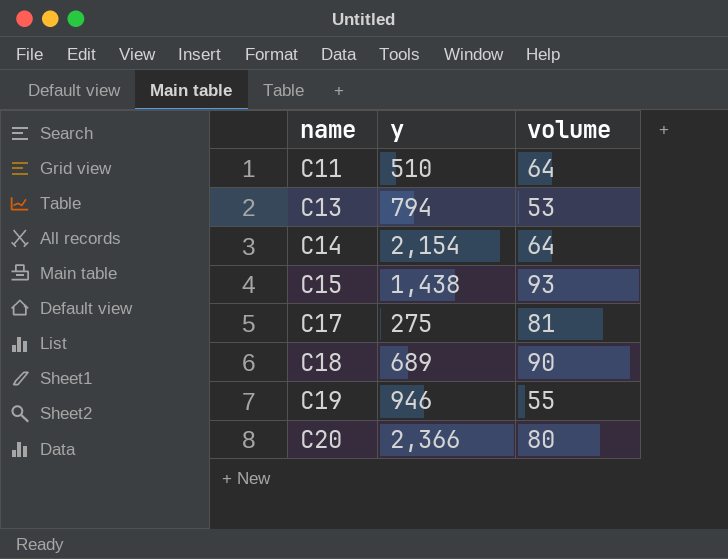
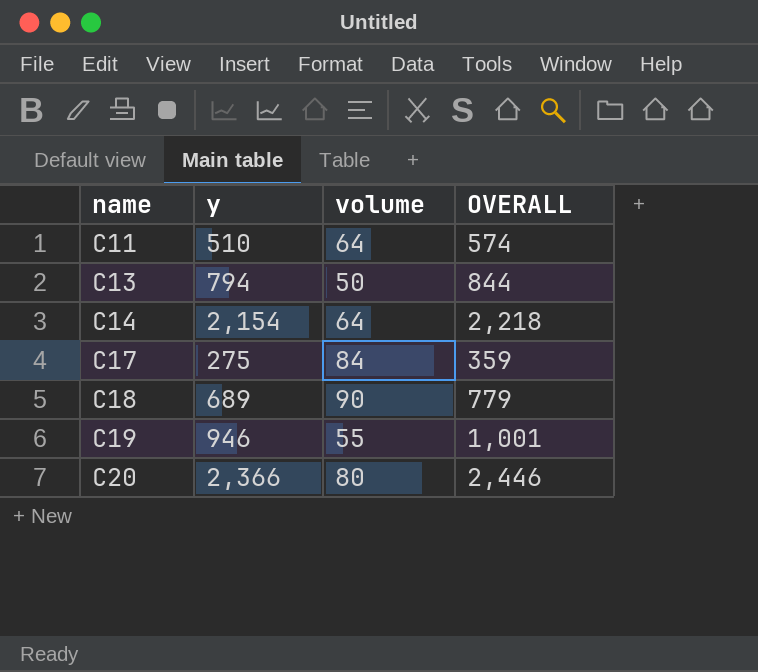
column OVERALL | formula: none -> [y] + [volume]
row C15: 1,438 | 93 -> none
C13 | volume: 53 -> 50
C17 | volume: 81 -> 84

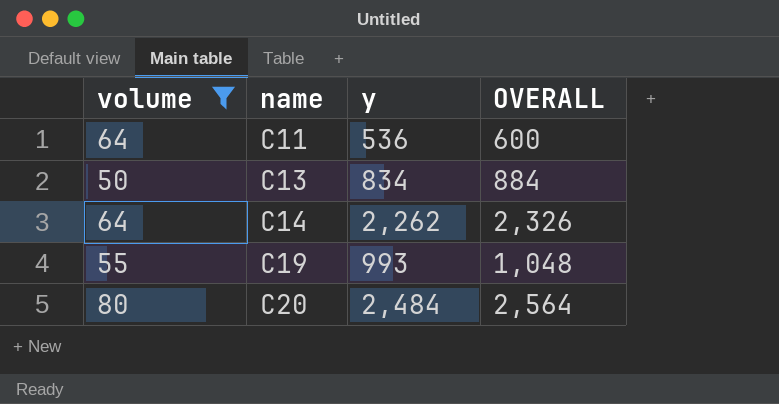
filter: none -> volume <= 80
column volume | position: 3 -> 1
C11 | y: 510 -> 536
C11 | OVERALL: 574 -> 600
C13 | y: 794 -> 834
C13 | OVERALL: 844 -> 884
C14 | y: 2,154 -> 2,262
C14 | OVERALL: 2,218 -> 2,326
C19 | y: 946 -> 993
C19 | OVERALL: 1,001 -> 1,048
C20 | y: 2,366 -> 2,484
C20 | OVERALL: 2,446 -> 2,564

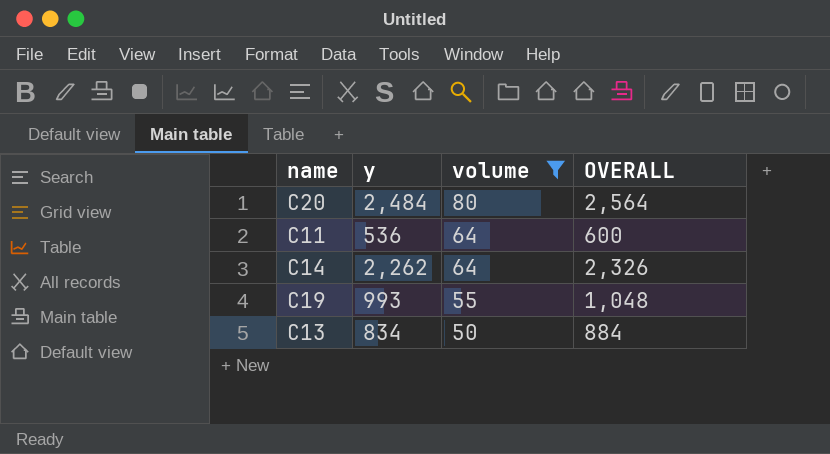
row order: name ascending -> volume descending
column volume | position: 1 -> 3

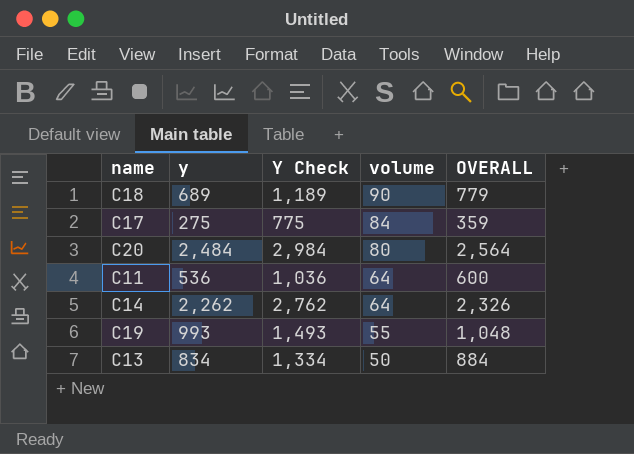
filter: volume <= 80 -> none
column Y Check | formula: none -> [y] + 500

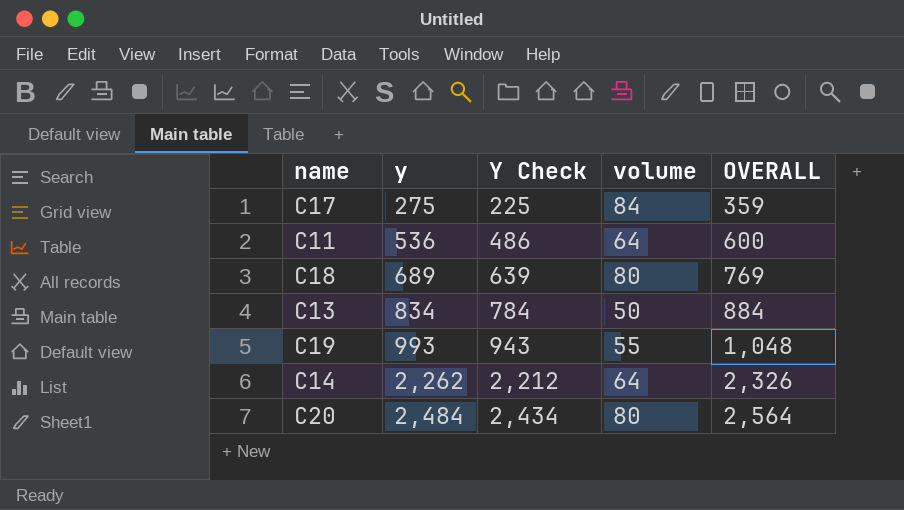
row order: volume descending -> y ascending
column Y Check | formula: [y] + 500 -> [y] - 50
C18 | volume: 90 -> 80
C18 | OVERALL: 779 -> 769

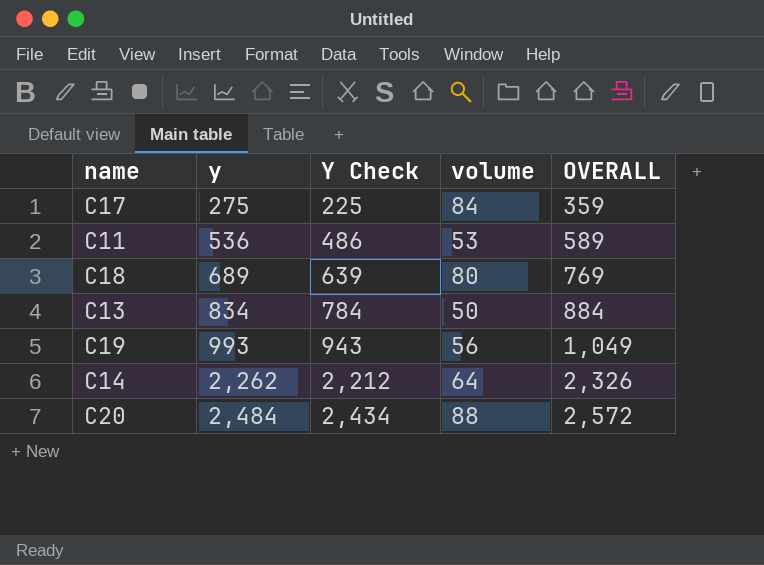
C11 | volume: 64 -> 53
C11 | OVERALL: 600 -> 589
C19 | volume: 55 -> 56
C19 | OVERALL: 1,048 -> 1,049
C20 | volume: 80 -> 88
C20 | OVERALL: 2,564 -> 2,572

